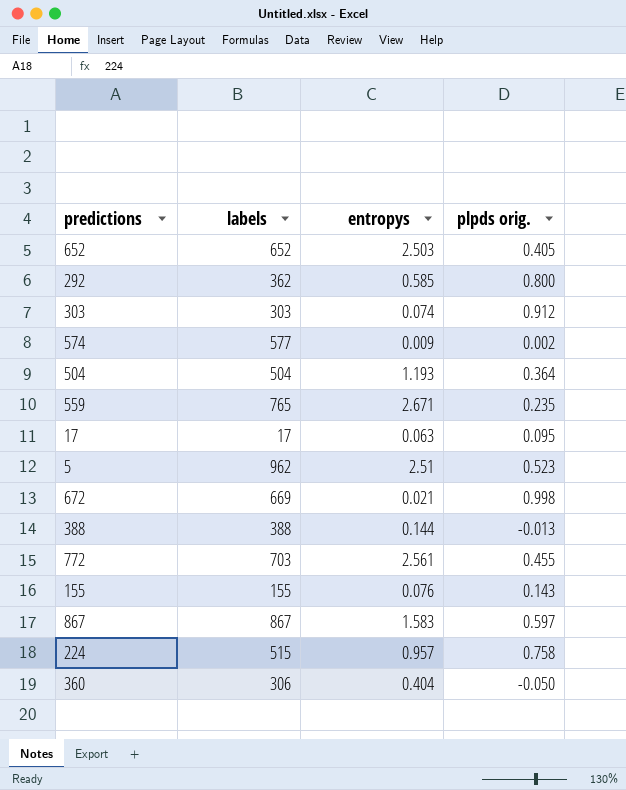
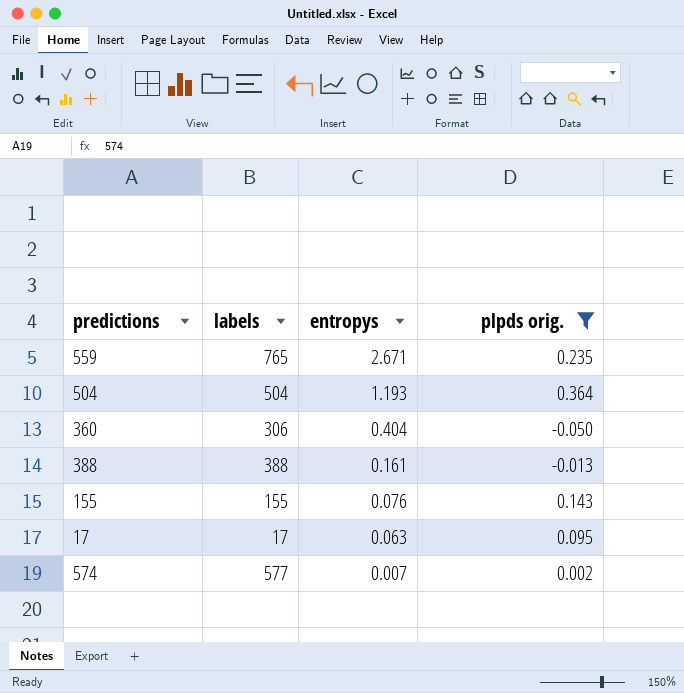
filter: none -> plpds orig. <= 0.364
row order: none -> entropys descending
388 | entropys: 0.144 -> 0.161
574 | entropys: 0.009 -> 0.007

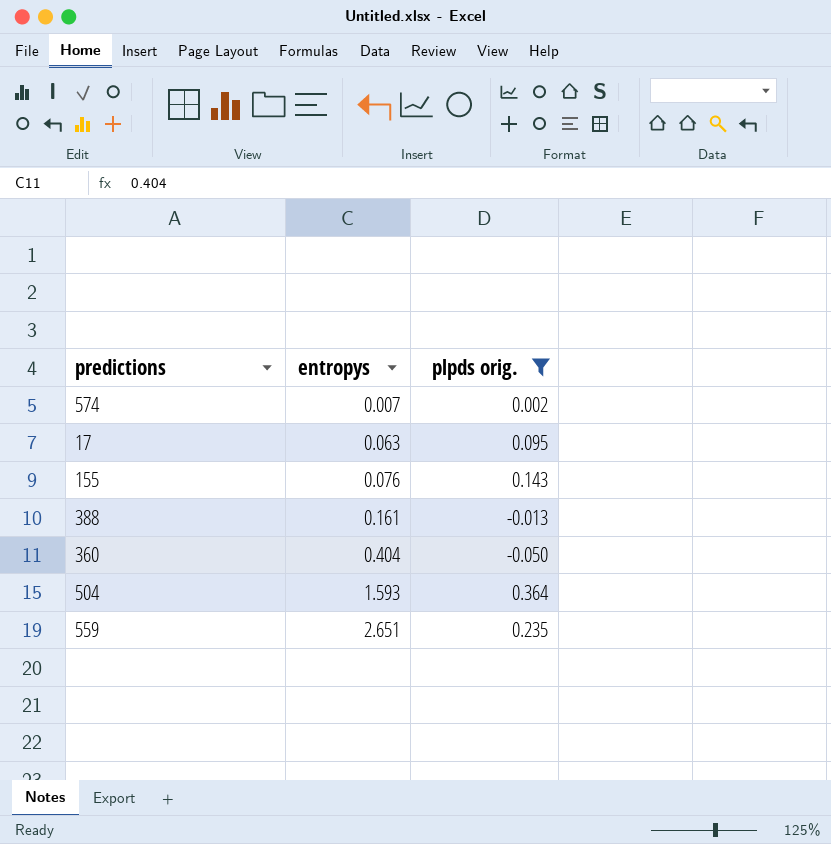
row order: entropys descending -> entropys ascending
column labels | position: 2 -> none
504 | entropys: 1.193 -> 1.593
559 | entropys: 2.671 -> 2.651

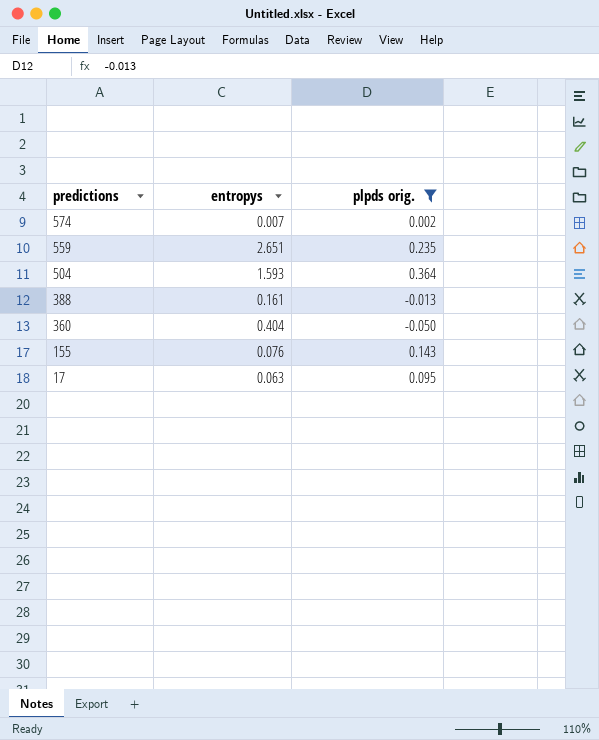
row order: entropys ascending -> predictions descending

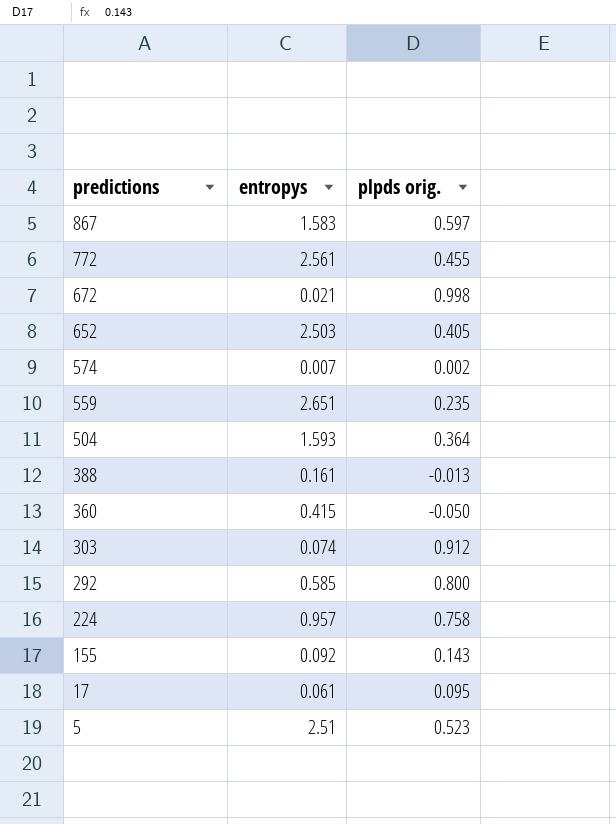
filter: plpds orig. <= 0.364 -> none
360 | entropys: 0.404 -> 0.415
155 | entropys: 0.076 -> 0.092
17 | entropys: 0.063 -> 0.061

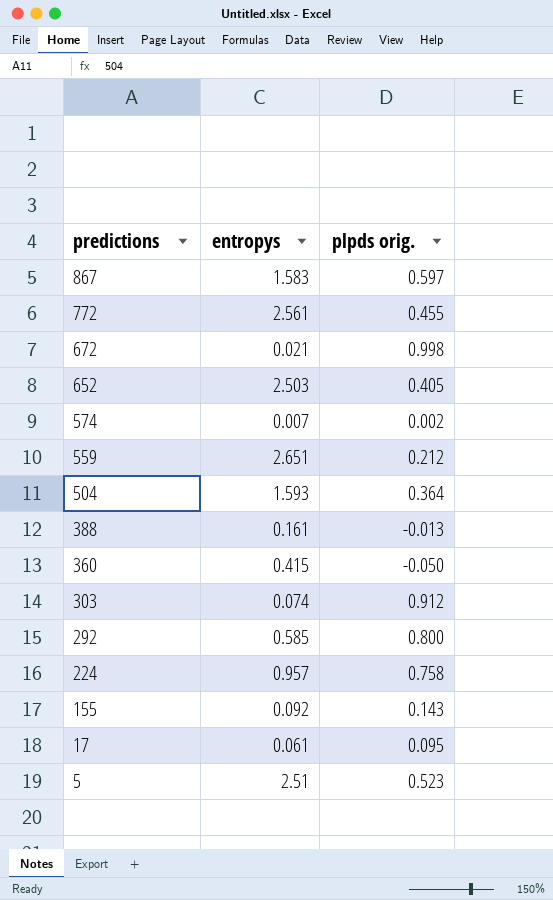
559 | plpds orig.: 0.235 -> 0.212

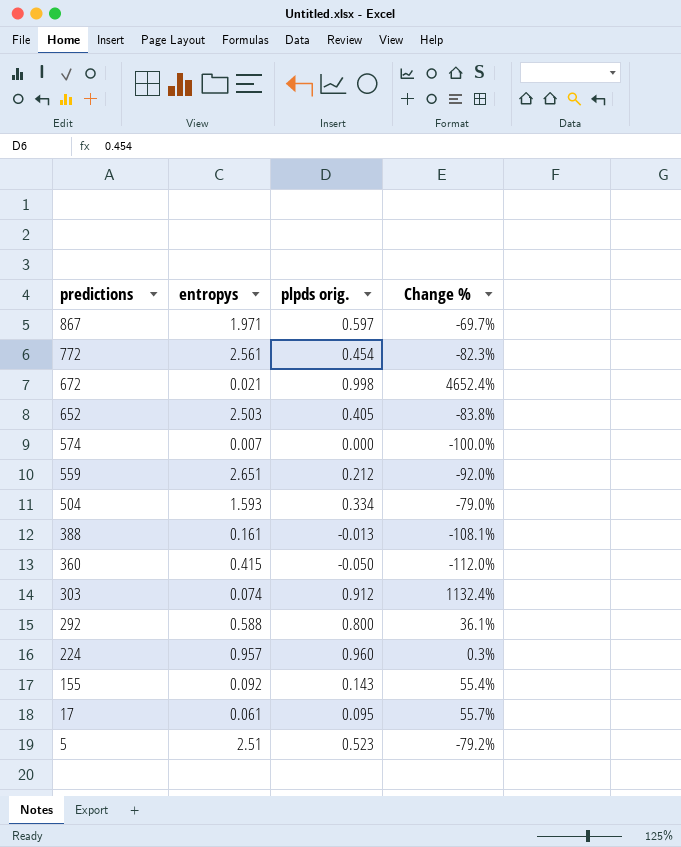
column Change % | formula: none -> ([plpds orig.] - [entropys]) / [entropys]
867 | entropys: 1.583 -> 1.971
772 | plpds orig.: 0.455 -> 0.454
574 | plpds orig.: 0.002 -> 0.000
504 | plpds orig.: 0.364 -> 0.334
292 | entropys: 0.585 -> 0.588
224 | plpds orig.: 0.758 -> 0.960

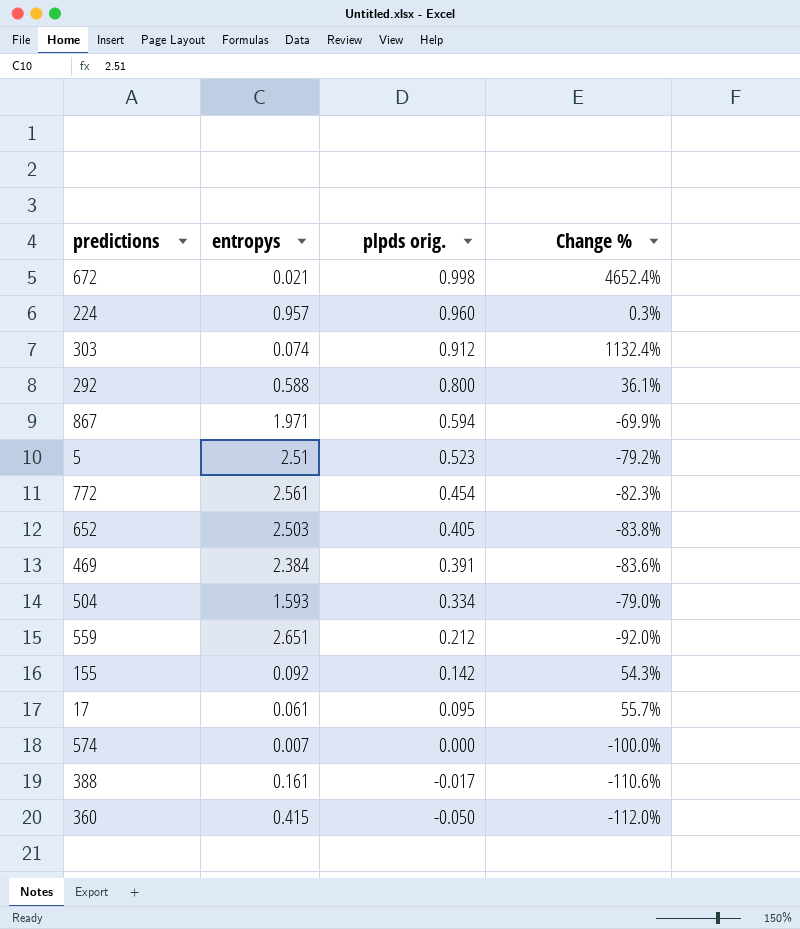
row order: predictions descending -> plpds orig. descending
867 | plpds orig.: 0.597 -> 0.594
867 | Change %: -69.7% -> -69.9%
row 469: none -> 2.384 | 0.391 | -83.6%
155 | plpds orig.: 0.143 -> 0.142
155 | Change %: 55.4% -> 54.3%
388 | plpds orig.: -0.013 -> -0.017
388 | Change %: -108.1% -> -110.6%

